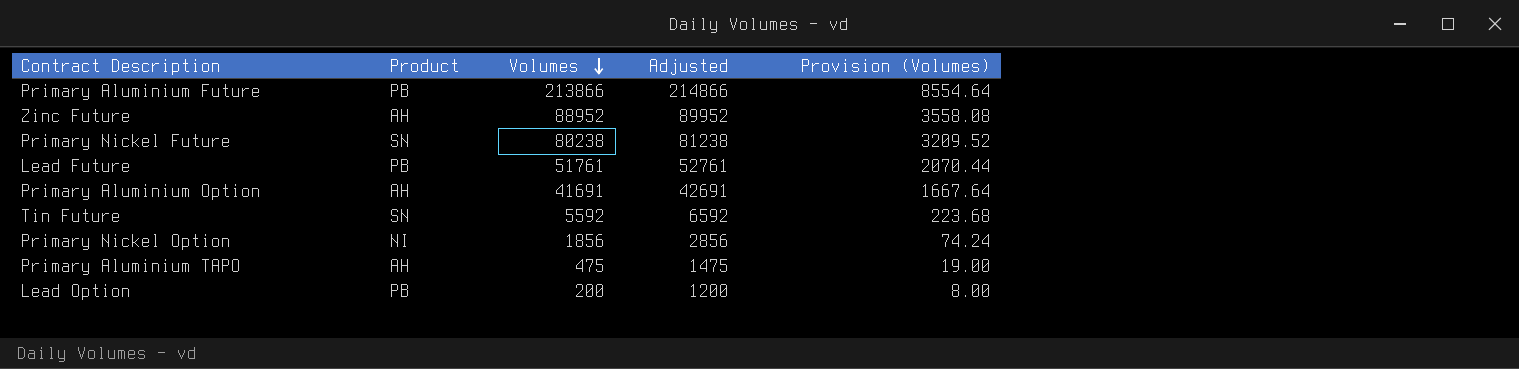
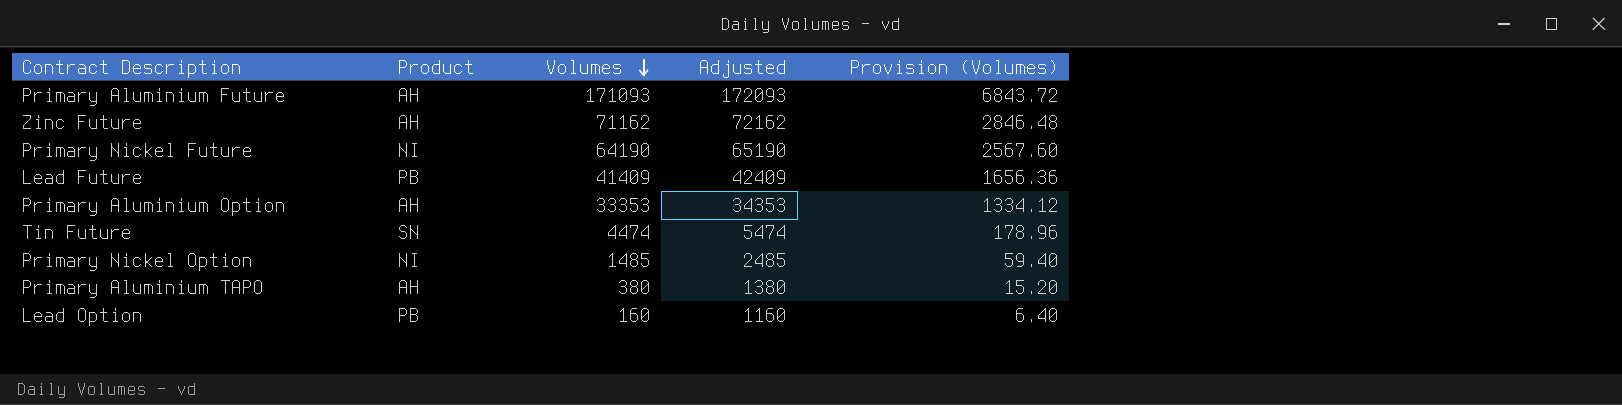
Primary Aluminium Future | Product: PB -> AH
Primary Aluminium Future | Volumes: 213866 -> 171093
Primary Aluminium Future | Adjusted: 214866 -> 172093
Primary Aluminium Future | Provision (Volumes): 8554.64 -> 6843.72
Zinc Future | Volumes: 88952 -> 71162
Zinc Future | Adjusted: 89952 -> 72162
Zinc Future | Provision (Volumes): 3558.08 -> 2846.48
Primary Nickel Future | Product: SN -> NI
Primary Nickel Future | Volumes: 80238 -> 64190
Primary Nickel Future | Adjusted: 81238 -> 65190
Primary Nickel Future | Provision (Volumes): 3209.52 -> 2567.60
Lead Future | Volumes: 51761 -> 41409
Lead Future | Adjusted: 52761 -> 42409
Lead Future | Provision (Volumes): 2070.44 -> 1656.36
Primary Aluminium Option | Volumes: 41691 -> 33353
Primary Aluminium Option | Adjusted: 42691 -> 34353
Primary Aluminium Option | Provision (Volumes): 1667.64 -> 1334.12
Tin Future | Volumes: 5592 -> 4474
Tin Future | Adjusted: 6592 -> 5474
Tin Future | Provision (Volumes): 223.68 -> 178.96
Primary Nickel Option | Volumes: 1856 -> 1485
Primary Nickel Option | Adjusted: 2856 -> 2485
Primary Nickel Option | Provision (Volumes): 74.24 -> 59.40
Primary Aluminium TAPO | Volumes: 475 -> 380
Primary Aluminium TAPO | Adjusted: 1475 -> 1380
Primary Aluminium TAPO | Provision (Volumes): 19.00 -> 15.20
Lead Option | Volumes: 200 -> 160
Lead Option | Adjusted: 1200 -> 1160
Lead Option | Provision (Volumes): 8.00 -> 6.40

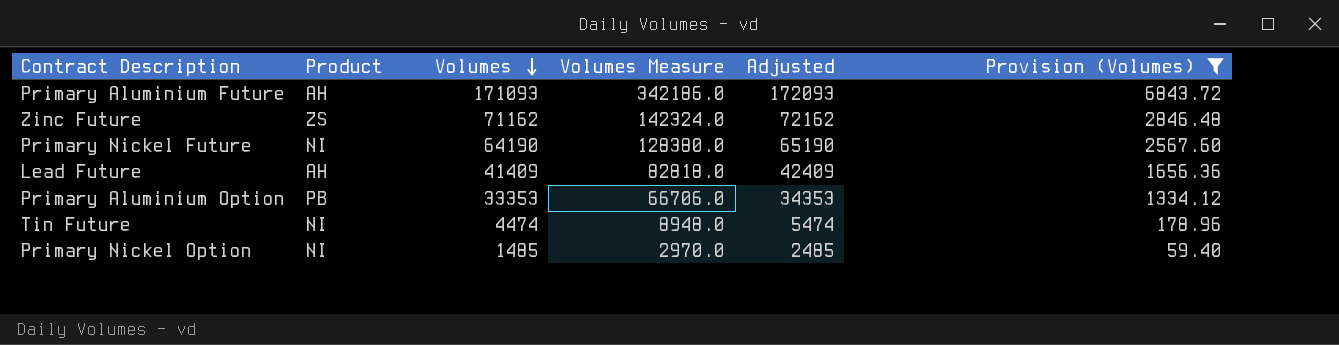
filter: none -> Provision (Volumes) >= 59.40
column Volumes Measure | formula: none -> [Volumes] * 2
Zinc Future | Product: AH -> ZS
Lead Future | Product: PB -> AH
Primary Aluminium Option | Product: AH -> PB
Tin Future | Product: SN -> NI

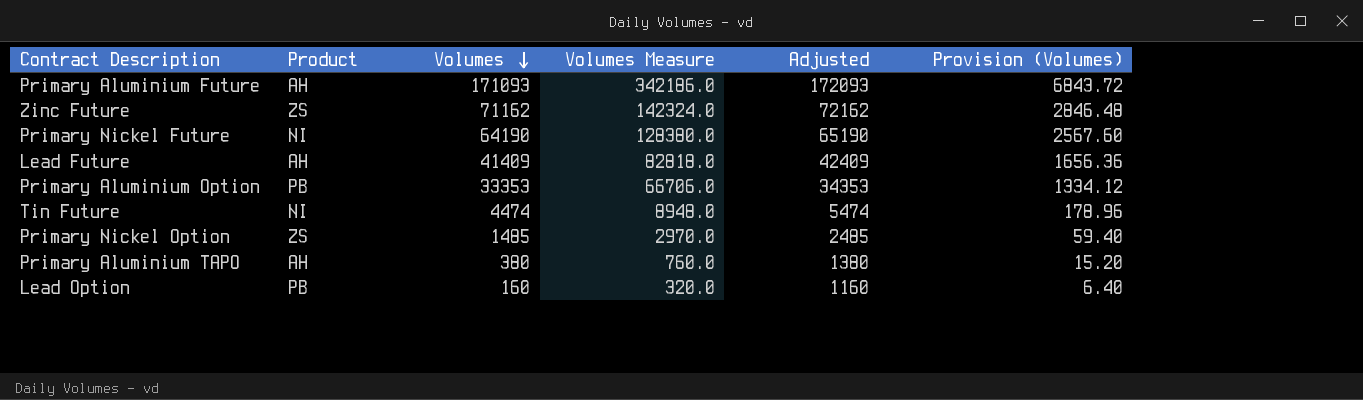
filter: Provision (Volumes) >= 59.40 -> none
Primary Nickel Option | Product: NI -> ZS

